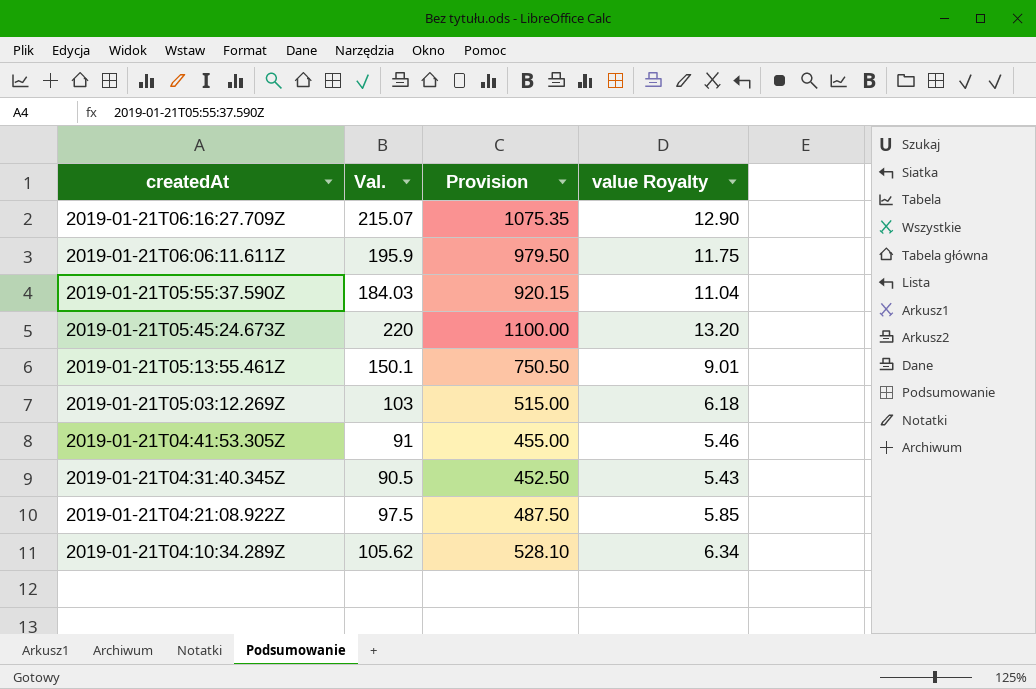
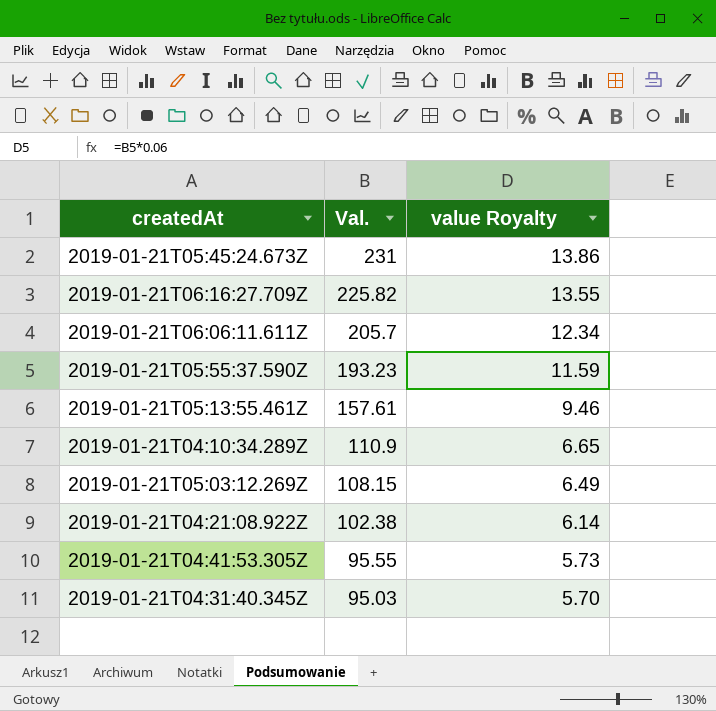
row order: createdAt descending -> Val. descending
column Provision | formula: [Val.] * 5 -> none
2019-01-21T05:45:24.673Z | Val.: 220 -> 231
2019-01-21T05:45:24.673Z | value Royalty: 13.20 -> 13.86
2019-01-21T06:16:27.709Z | Val.: 215.07 -> 225.82
2019-01-21T06:16:27.709Z | value Royalty: 12.90 -> 13.55
2019-01-21T06:06:11.611Z | Val.: 195.9 -> 205.7
2019-01-21T06:06:11.611Z | value Royalty: 11.75 -> 12.34
2019-01-21T05:55:37.590Z | Val.: 184.03 -> 193.23
2019-01-21T05:55:37.590Z | value Royalty: 11.04 -> 11.59
2019-01-21T05:13:55.461Z | Val.: 150.1 -> 157.61
2019-01-21T05:13:55.461Z | value Royalty: 9.01 -> 9.46
2019-01-21T04:10:34.289Z | Val.: 105.62 -> 110.9
2019-01-21T04:10:34.289Z | value Royalty: 6.34 -> 6.65
2019-01-21T05:03:12.269Z | Val.: 103 -> 108.15
2019-01-21T05:03:12.269Z | value Royalty: 6.18 -> 6.49
2019-01-21T04:21:08.922Z | Val.: 97.5 -> 102.38
2019-01-21T04:21:08.922Z | value Royalty: 5.85 -> 6.14
2019-01-21T04:41:53.305Z | Val.: 91 -> 95.55
2019-01-21T04:41:53.305Z | value Royalty: 5.46 -> 5.73
2019-01-21T04:31:40.345Z | Val.: 90.5 -> 95.03
2019-01-21T04:31:40.345Z | value Royalty: 5.43 -> 5.70

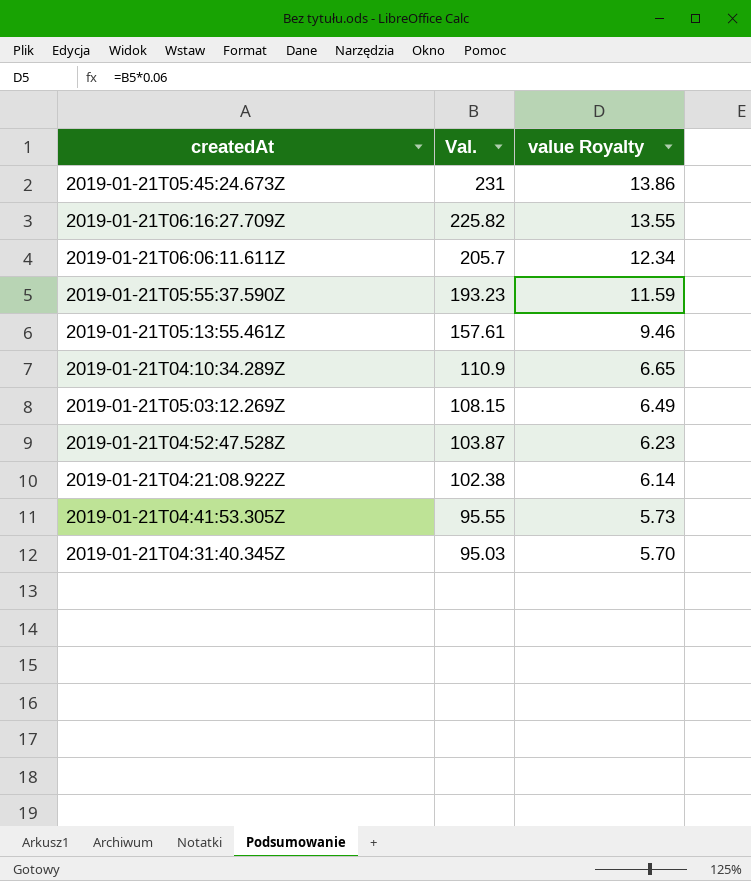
row 2019-01-21T04:52:47.528Z: none -> 103.87 | 6.23

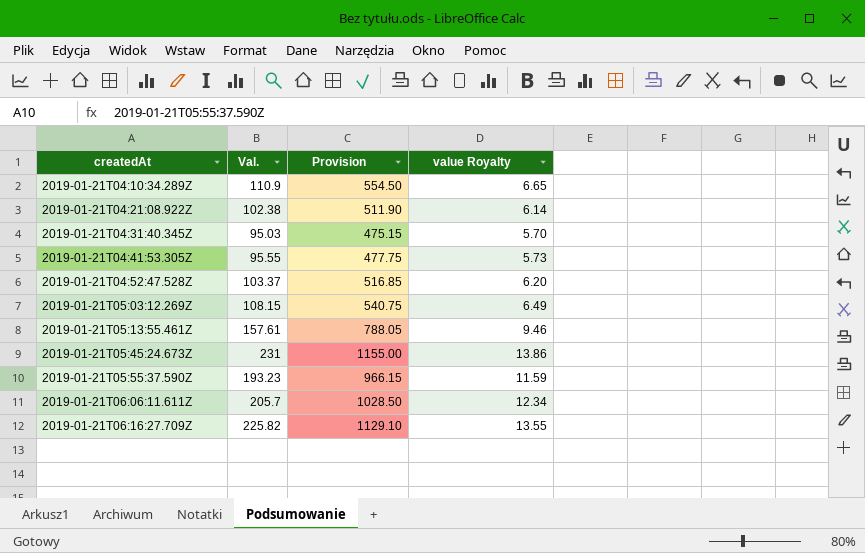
row order: Val. descending -> createdAt ascending
column Provision | formula: none -> [Val.] * 5
2019-01-21T04:52:47.528Z | Val.: 103.87 -> 103.37
2019-01-21T04:52:47.528Z | value Royalty: 6.23 -> 6.20

